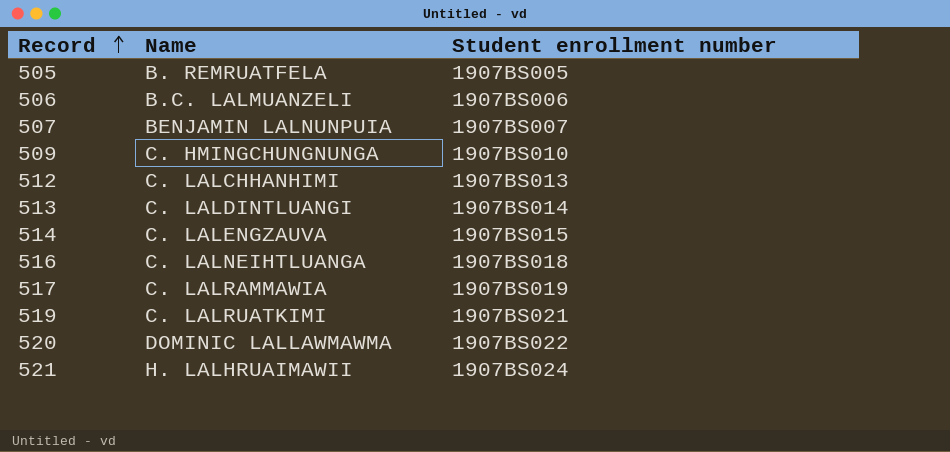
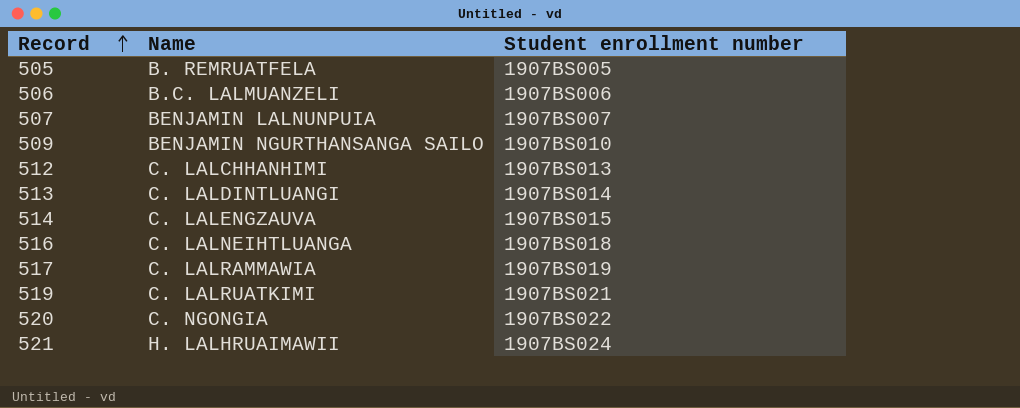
509 | Name: C. HMINGCHUNGNUNGA -> BENJAMIN NGURTHANSANGA SAILO
520 | Name: DOMINIC LALLAWMAWMA -> C. NGONGIA

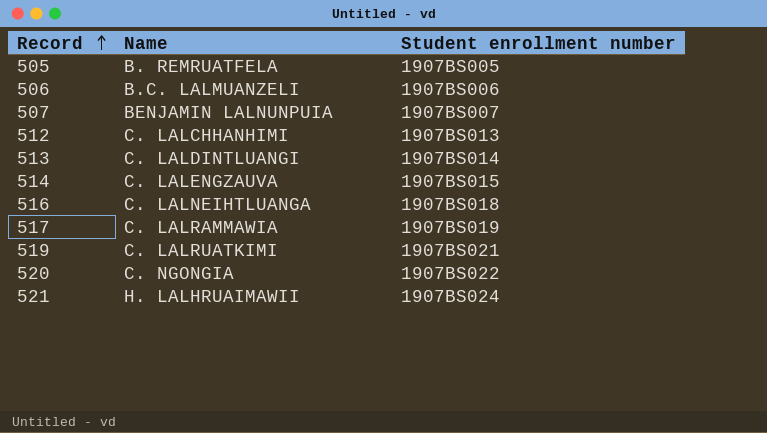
row 509: BENJAMIN NGURTHANSANGA SAILO | 1907BS010 -> none

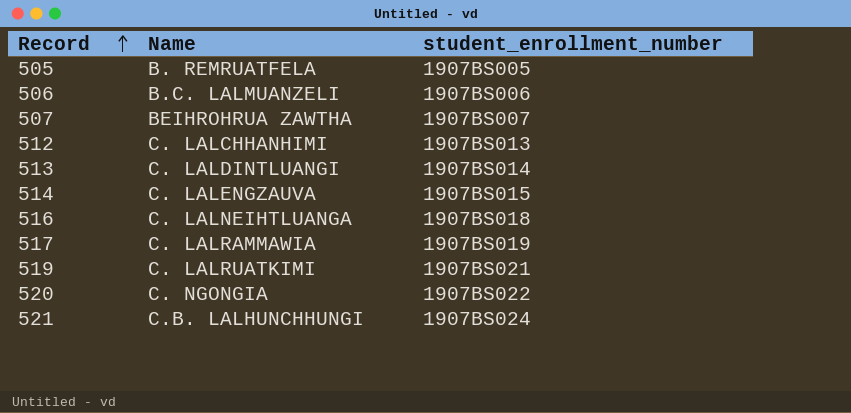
column name: Student enrollment number -> student_enrollment_number
507 | Name: BENJAMIN LALNUNPUIA -> BEIHROHRUA ZAWTHA
521 | Name: H. LALHRUAIMAWII -> C.B. LALHUNCHHUNGI

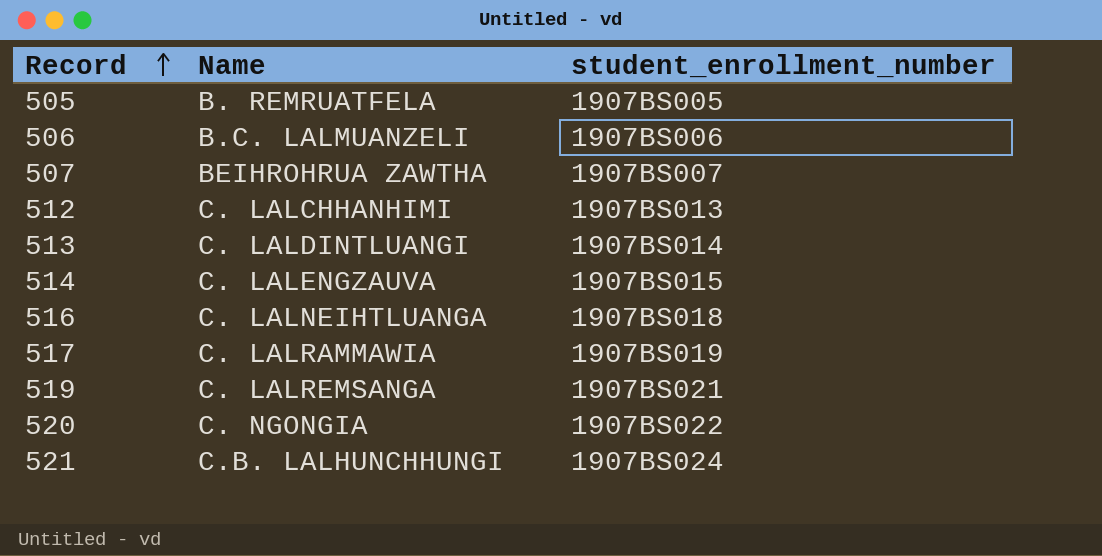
519 | Name: C. LALRUATKIMI -> C. LALREMSANGA

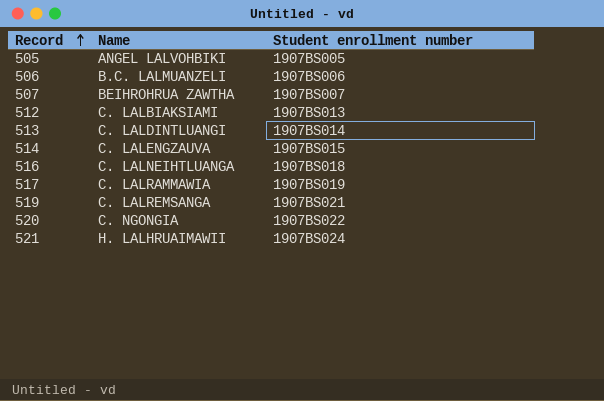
column name: student_enrollment_number -> Student enrollment number
505 | Name: B. REMRUATFELA -> ANGEL LALVOHBIKI
512 | Name: C. LALCHHANHIMI -> C. LALBIAKSIAMI
521 | Name: C.B. LALHUNCHHUNGI -> H. LALHRUAIMAWII

